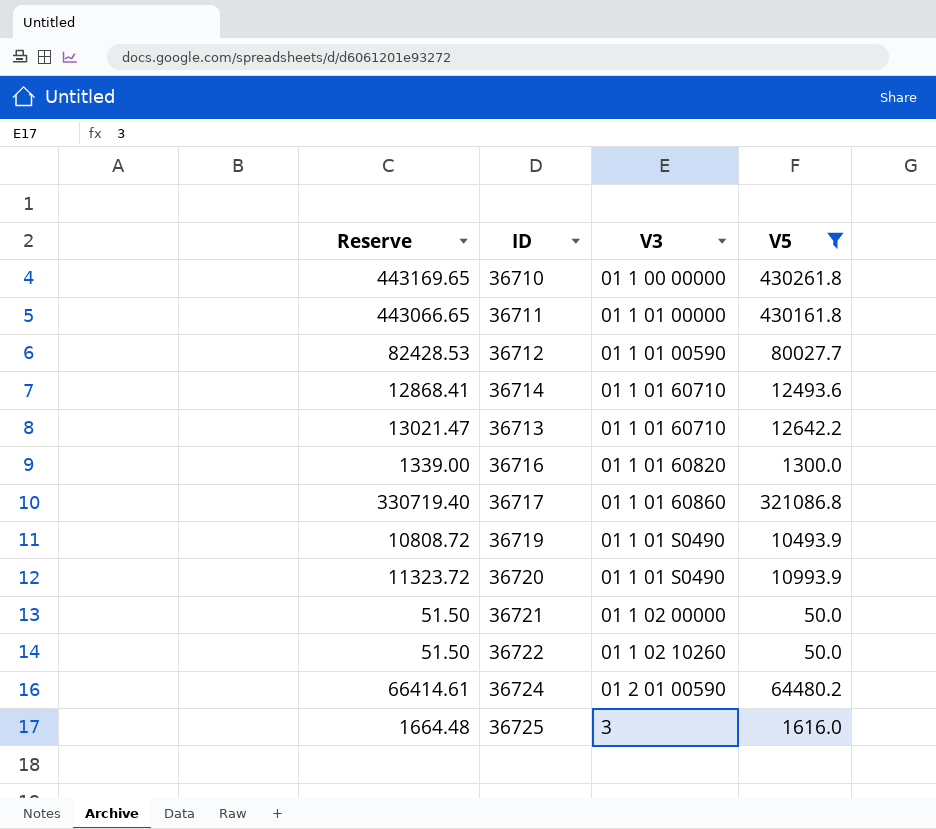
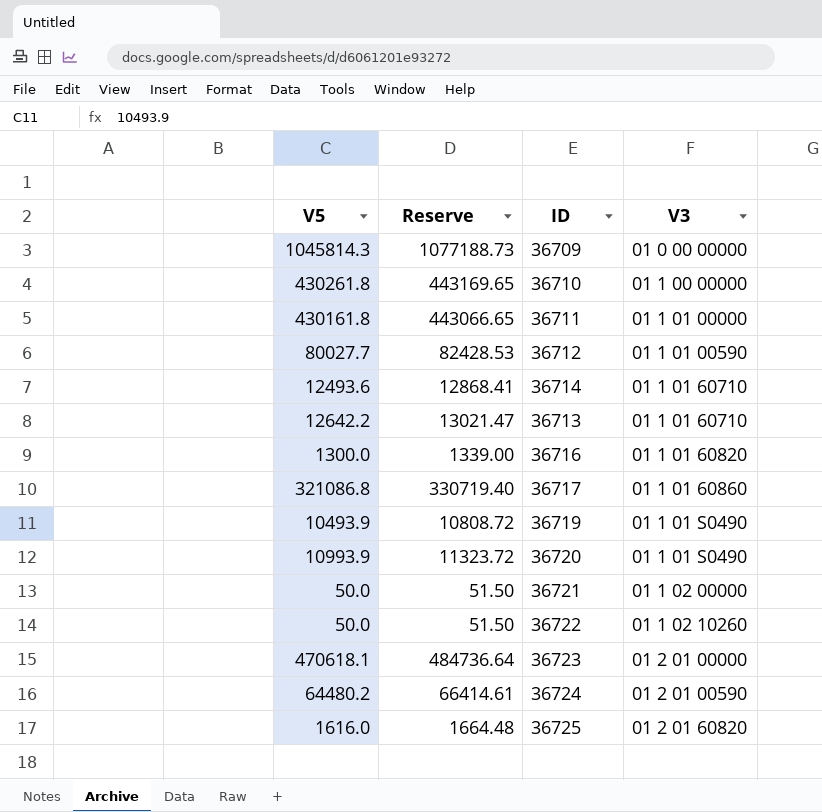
filter: V5 <= 430261.8 -> none
column V5 | position: 4 -> 1
36725 | V3: 3 -> 01 2 01 60820

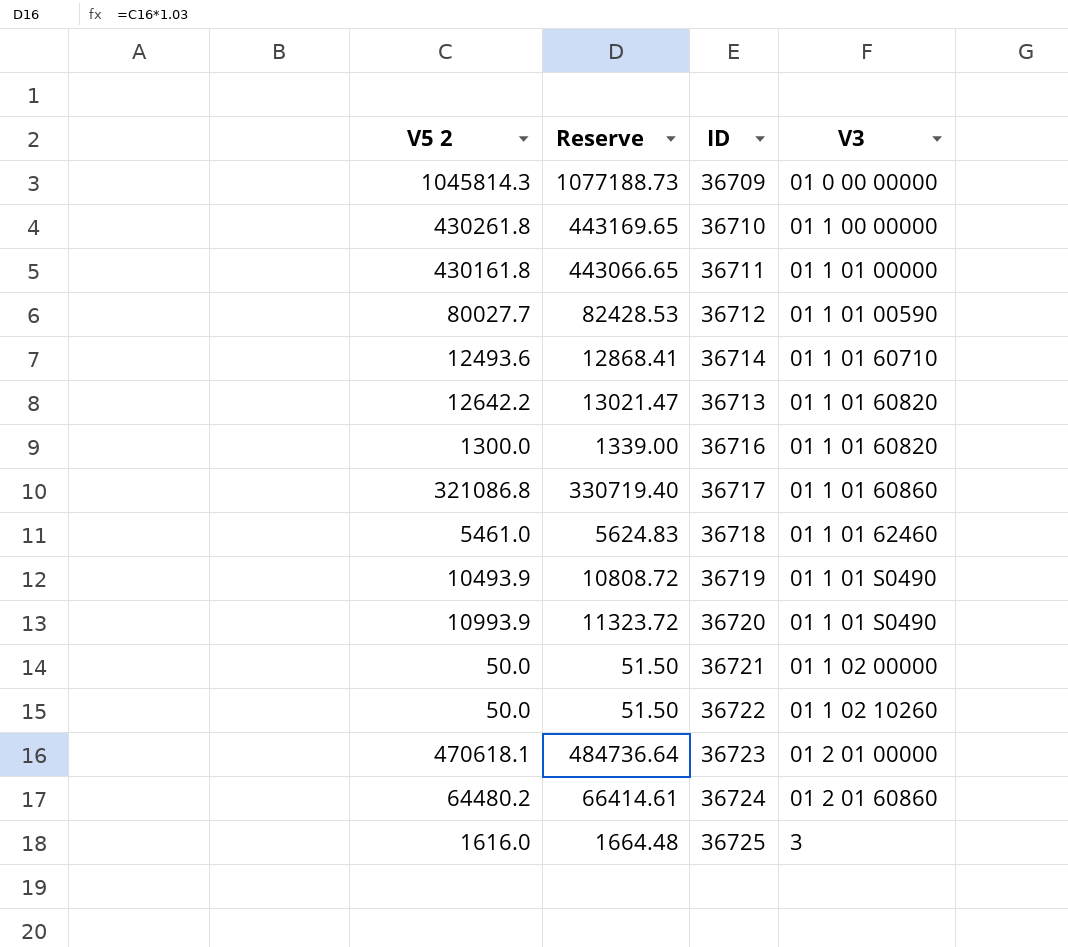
column name: V5 -> V5 2
36713 | V3: 01 1 01 60710 -> 01 1 01 60820
row 36718: none -> 5461.0 | 5624.83 | 01 1 01 62460
36724 | V3: 01 2 01 00590 -> 01 2 01 60860
36725 | V3: 01 2 01 60820 -> 3

